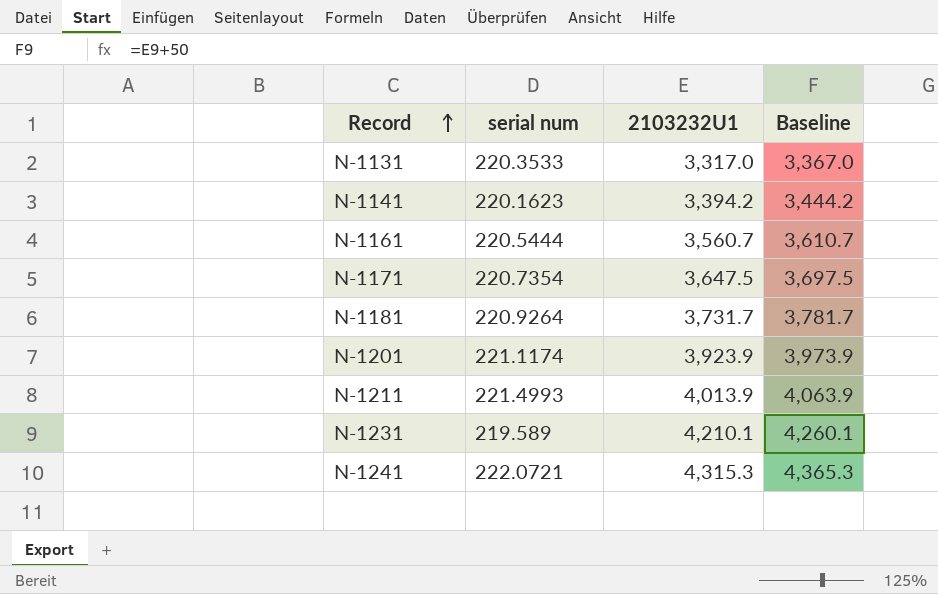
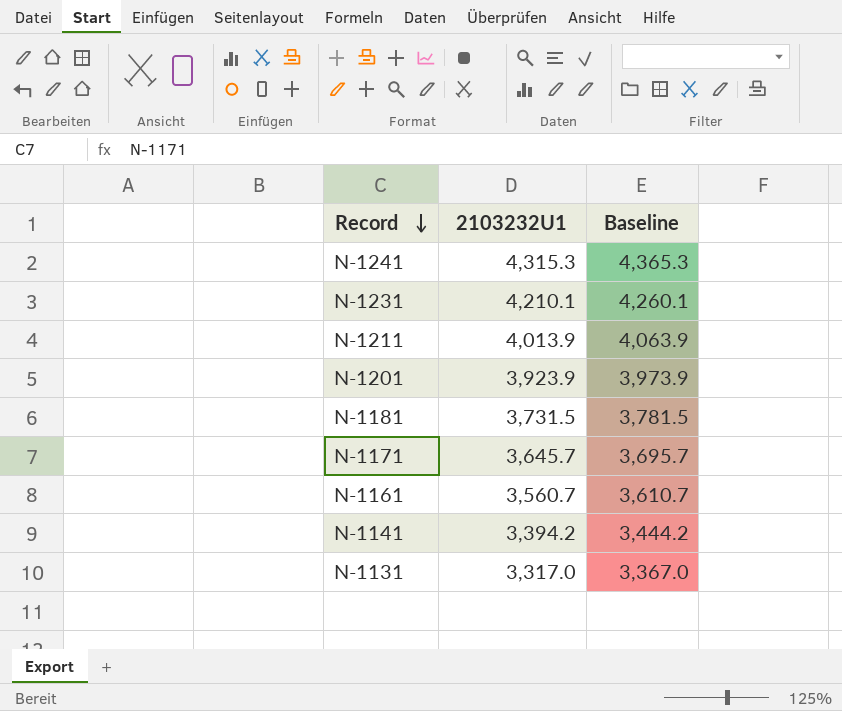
row order: Record ascending -> Record descending
column serial num | position: 2 -> none
N-1181 | 2103232U1: 3,731.7 -> 3,731.5
N-1181 | Baseline: 3,781.7 -> 3,781.5
N-1171 | 2103232U1: 3,647.5 -> 3,645.7
N-1171 | Baseline: 3,697.5 -> 3,695.7

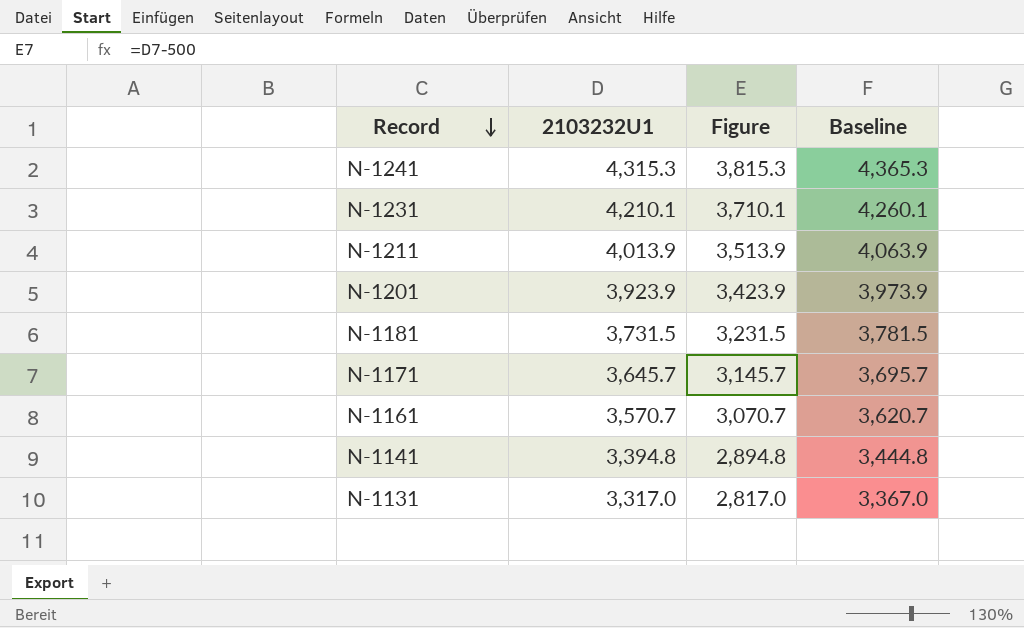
column Figure | formula: none -> [2103232U1] - 500
N-1161 | 2103232U1: 3,560.7 -> 3,570.7
N-1161 | Baseline: 3,610.7 -> 3,620.7
N-1141 | 2103232U1: 3,394.2 -> 3,394.8
N-1141 | Baseline: 3,444.2 -> 3,444.8

